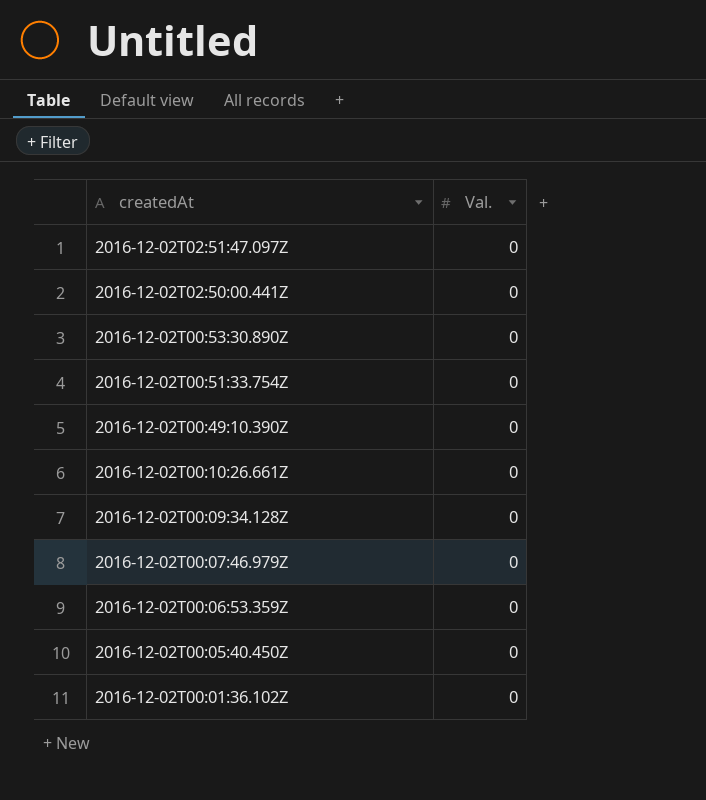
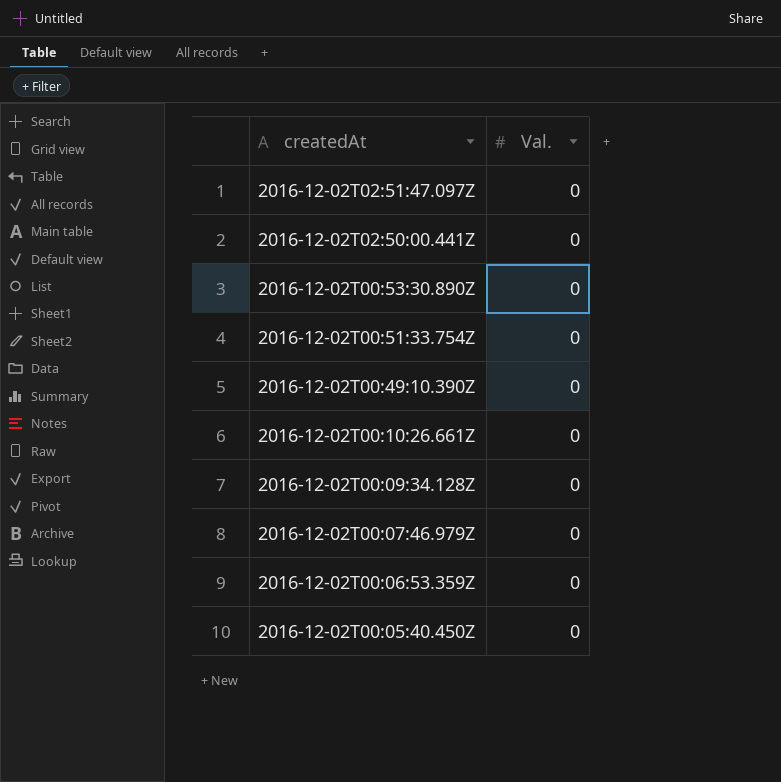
row 2016-12-02T00:01:36.102Z: 0 -> none

